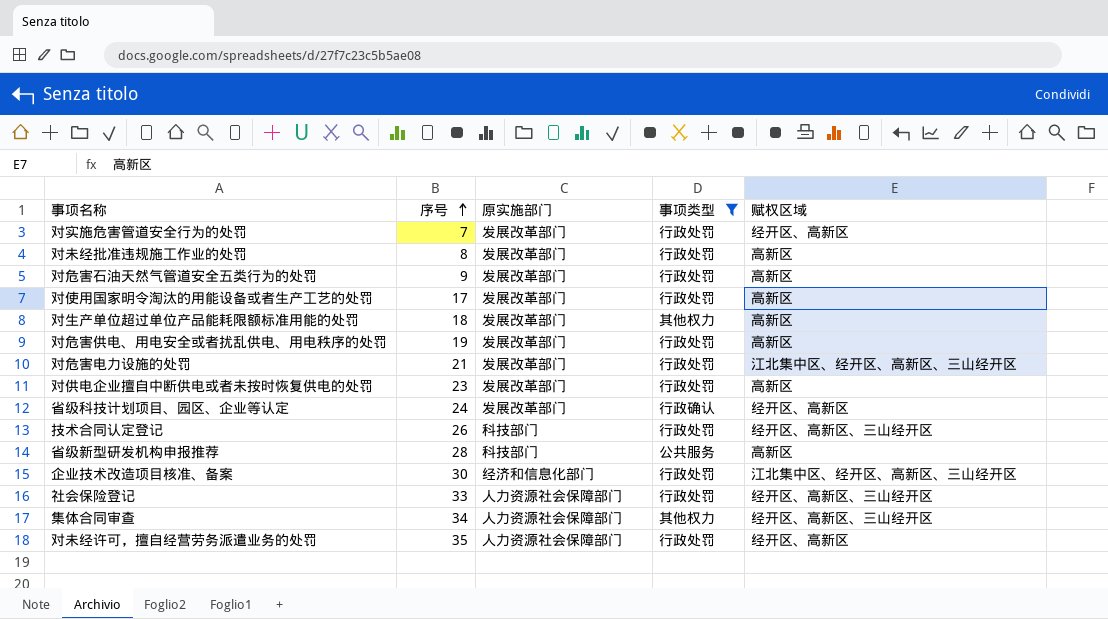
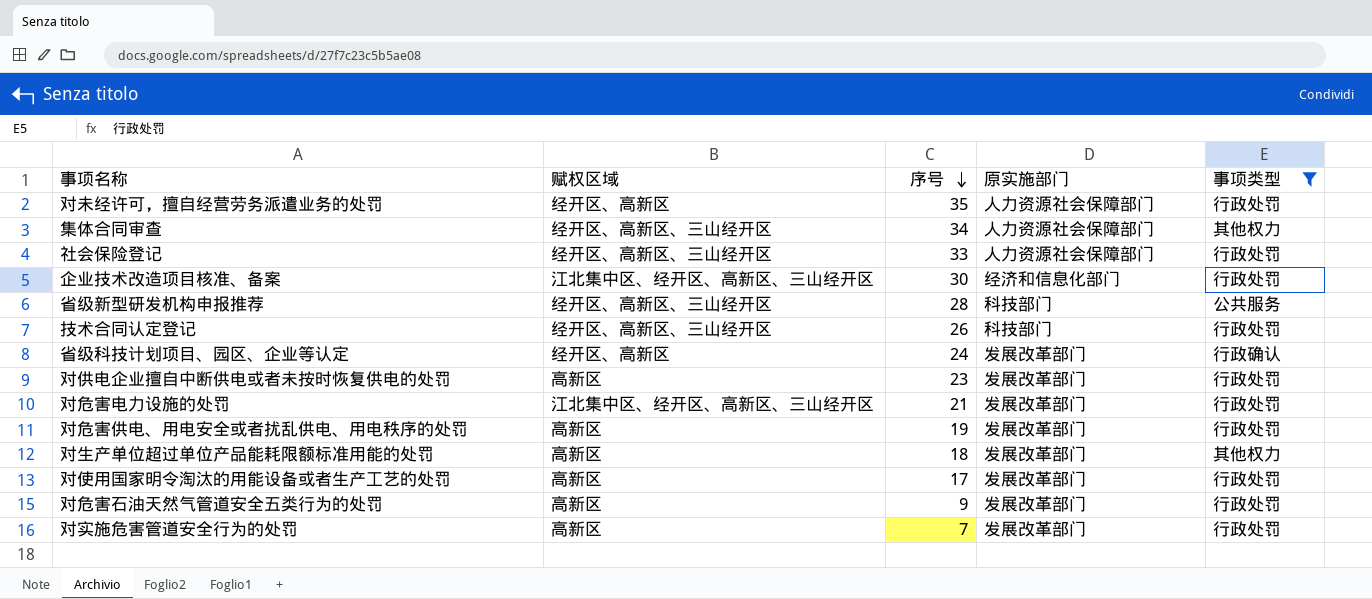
row order: 序号 ascending -> 序号 descending
column 赋权区域 | position: 5 -> 2
row 对未经批准违规施工作业的处罚: 8 | 发展改革部门 | 行政处罚 | 高新区 -> none
省级新型研发机构申报推荐 | 赋权区域: 高新区 -> 经开区、高新区、三山经开区
对实施危害管道安全行为的处罚 | 赋权区域: 经开区、高新区 -> 高新区

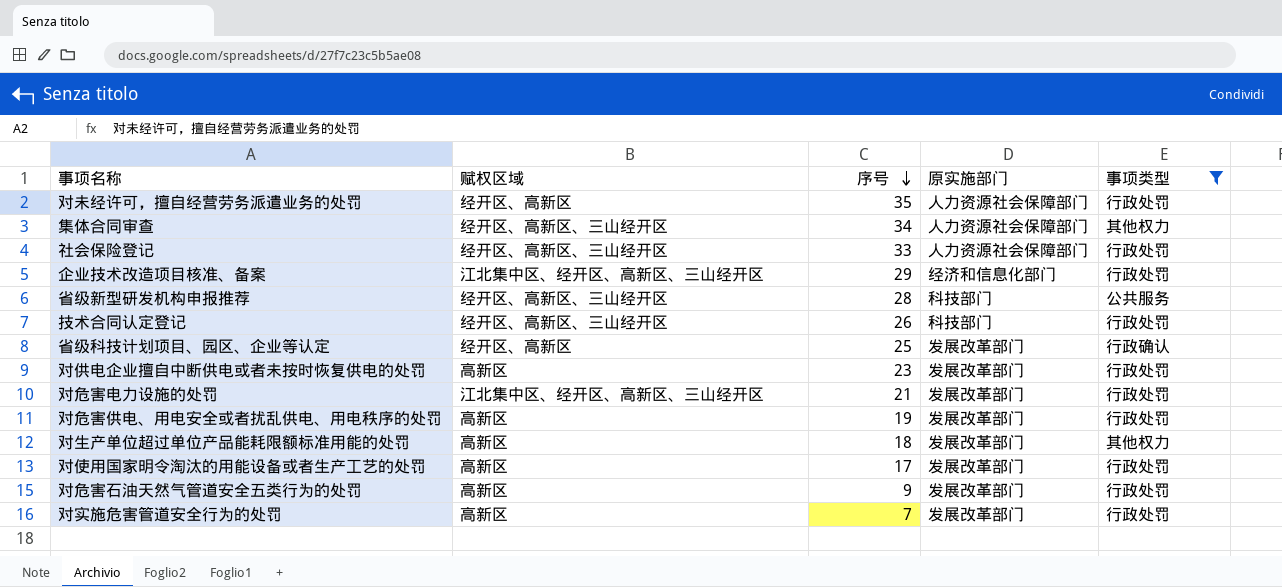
企业技术改造项目核准、备案 | 序号: 30 -> 29
省级科技计划项目、园区、企业等认定 | 序号: 24 -> 25

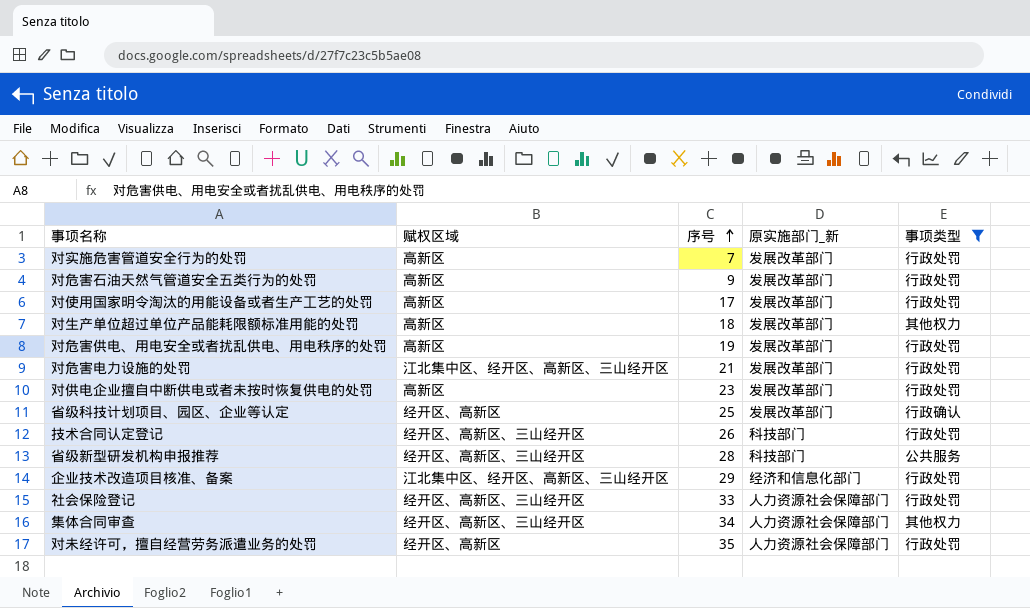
row order: 序号 descending -> 序号 ascending
column name: 原实施部门 -> 原实施部门_新

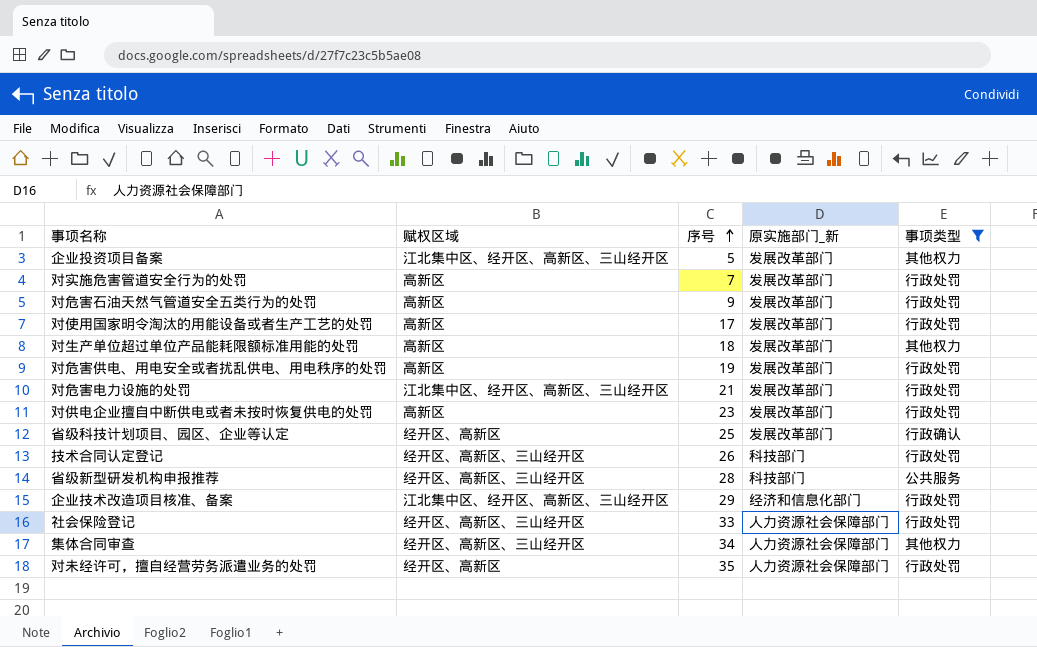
row 企业投资项目备案: none -> 江北集中区、经开区、高新区、三山经开区 | 5 | 发展改革部门 | 其他权力

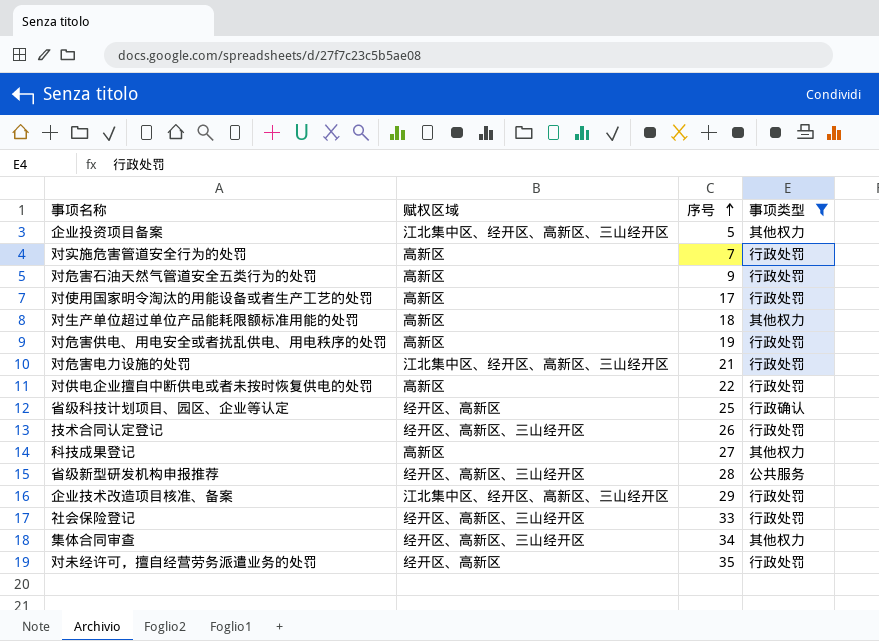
column 原实施部门_新 | position: 4 -> none
对供电企业擅自中断供电或者未按时恢复供电的处罚 | 序号: 23 -> 22
row 科技成果登记: none -> 高新区 | 27 | 其他权力

